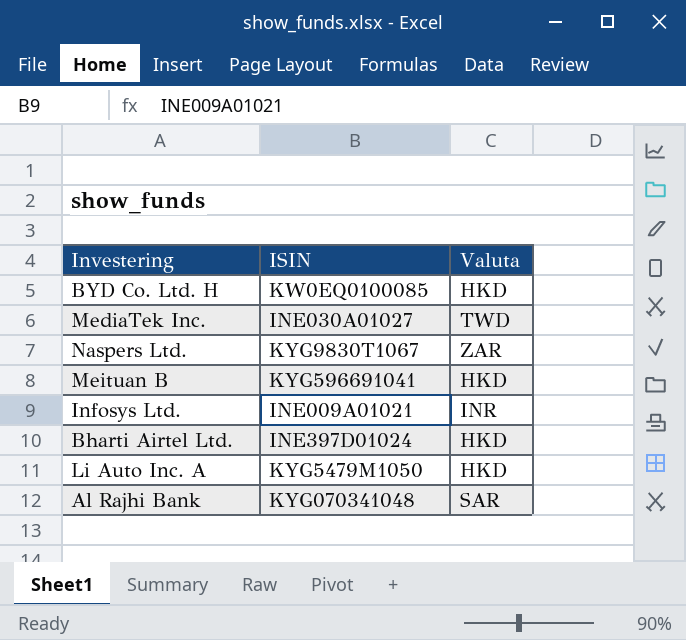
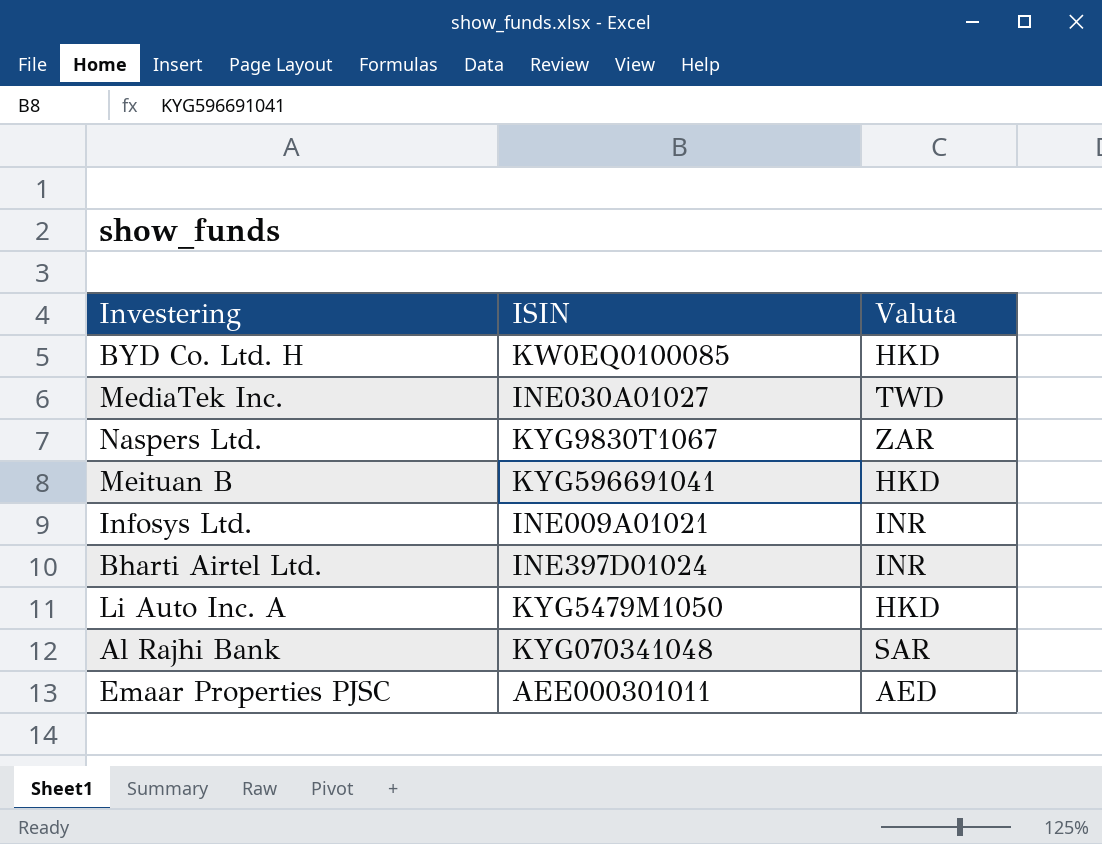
Bharti Airtel Ltd. | Valuta: HKD -> INR
row Emaar Properties PJSC: none -> AEE000301011 | AED

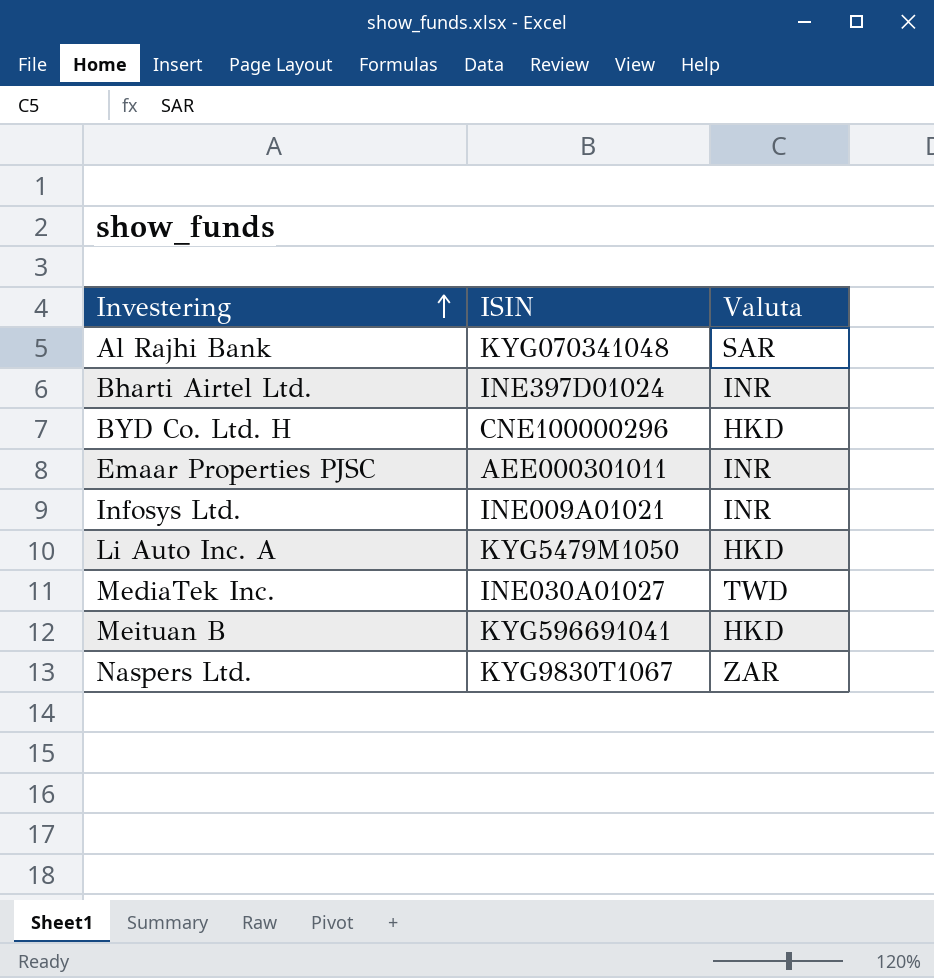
row order: none -> Investering ascending
BYD Co. Ltd. H | ISIN: KW0EQ0100085 -> CNE100000296
Emaar Properties PJSC | Valuta: AED -> INR

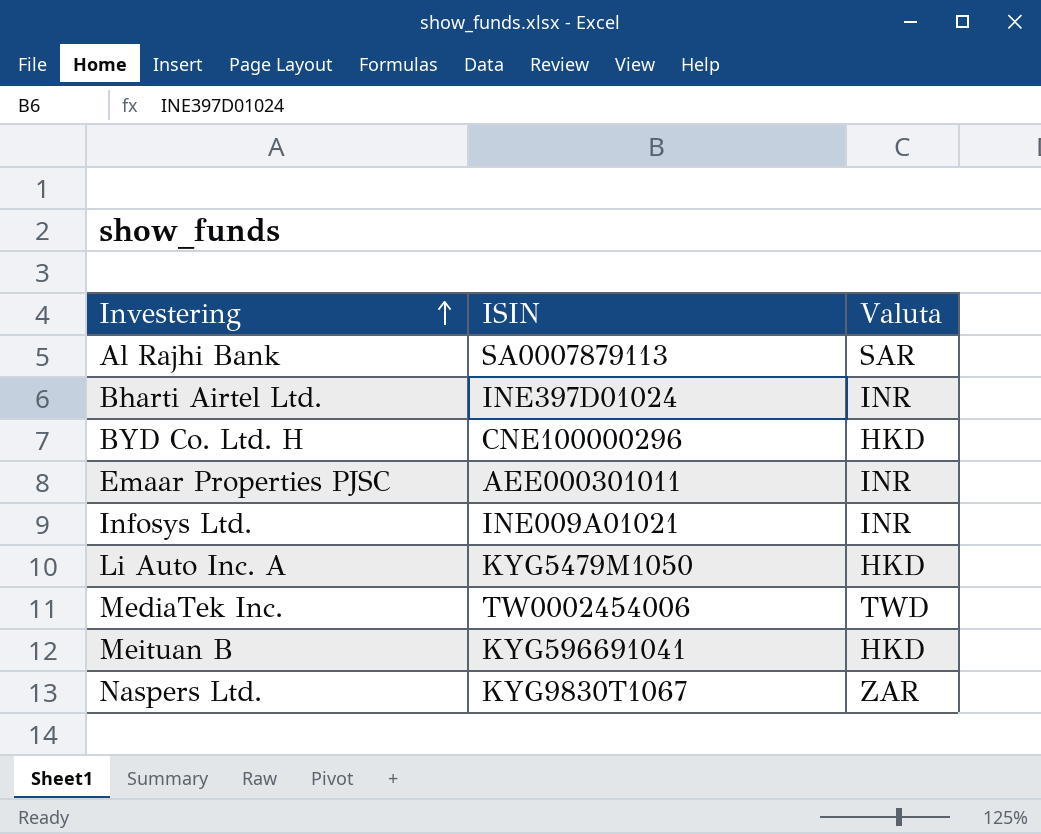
Al Rajhi Bank | ISIN: KYG070341048 -> SA0007879113
MediaTek Inc. | ISIN: INE030A01027 -> TW0002454006

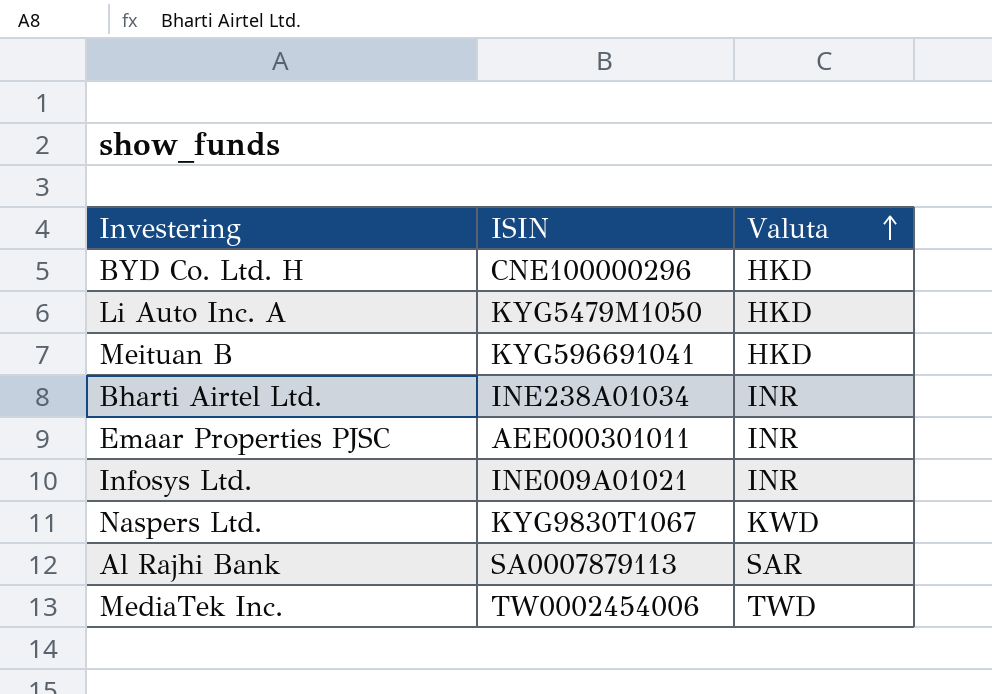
row order: Investering ascending -> Valuta ascending
Bharti Airtel Ltd. | ISIN: INE397D01024 -> INE238A01034
Naspers Ltd. | Valuta: ZAR -> KWD

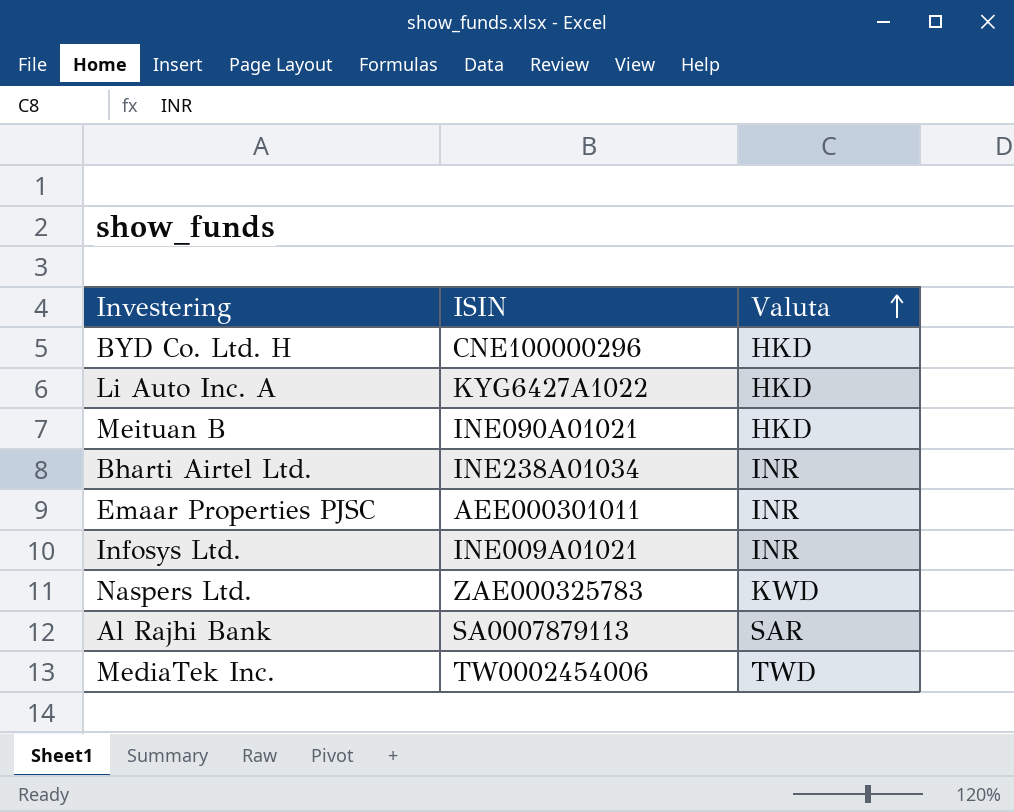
Li Auto Inc. A | ISIN: KYG5479M1050 -> KYG6427A1022
Meituan B | ISIN: KYG596691041 -> INE090A01021
Naspers Ltd. | ISIN: KYG9830T1067 -> ZAE000325783

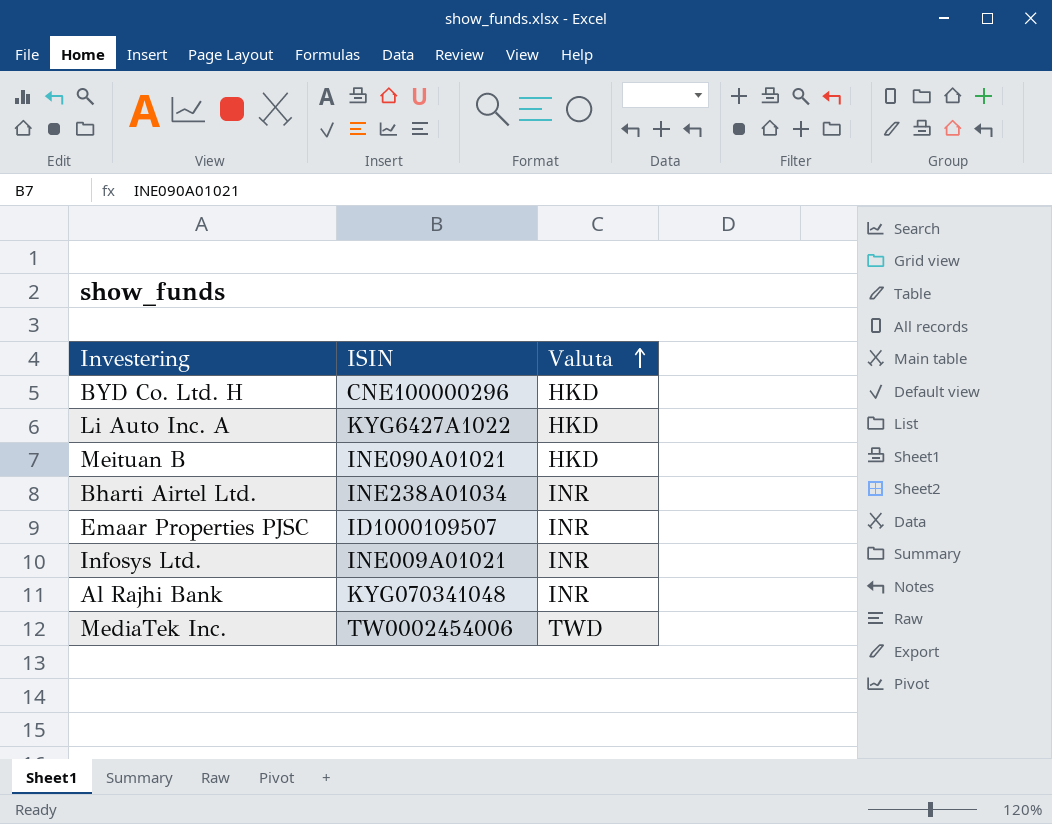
row Naspers Ltd.: ZAE000325783 | KWD -> none
Emaar Properties PJSC | ISIN: AEE000301011 -> ID1000109507
Al Rajhi Bank | ISIN: SA0007879113 -> KYG070341048
Al Rajhi Bank | Valuta: SAR -> INR

